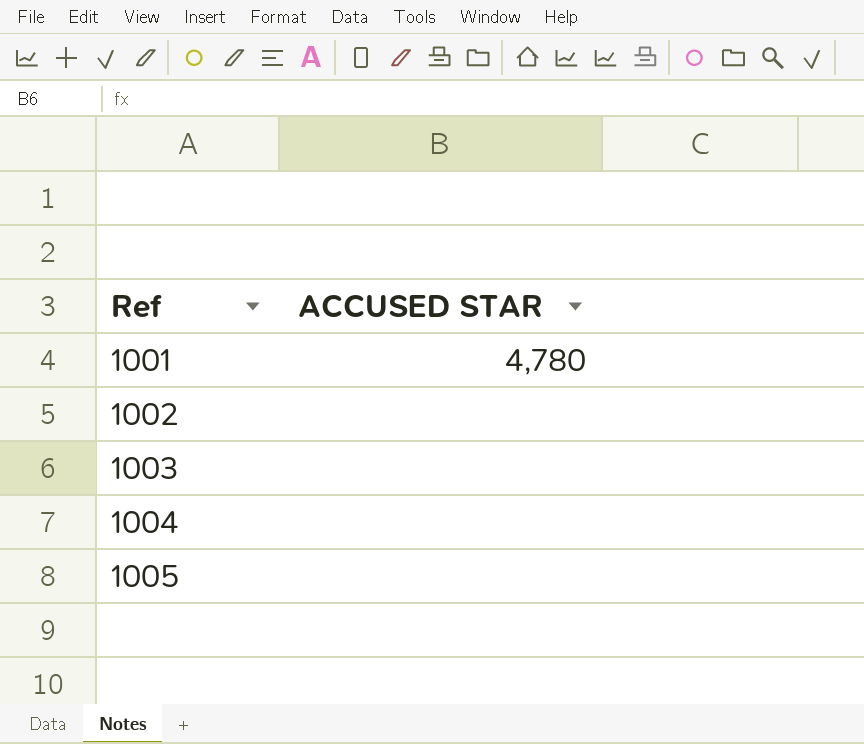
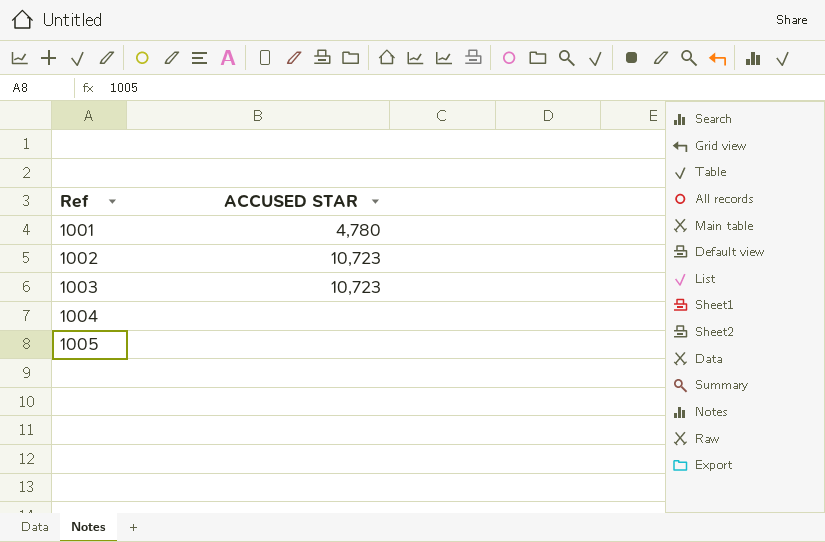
1002 | ACCUSED STAR: none -> 10,723
1003 | ACCUSED STAR: none -> 10,723

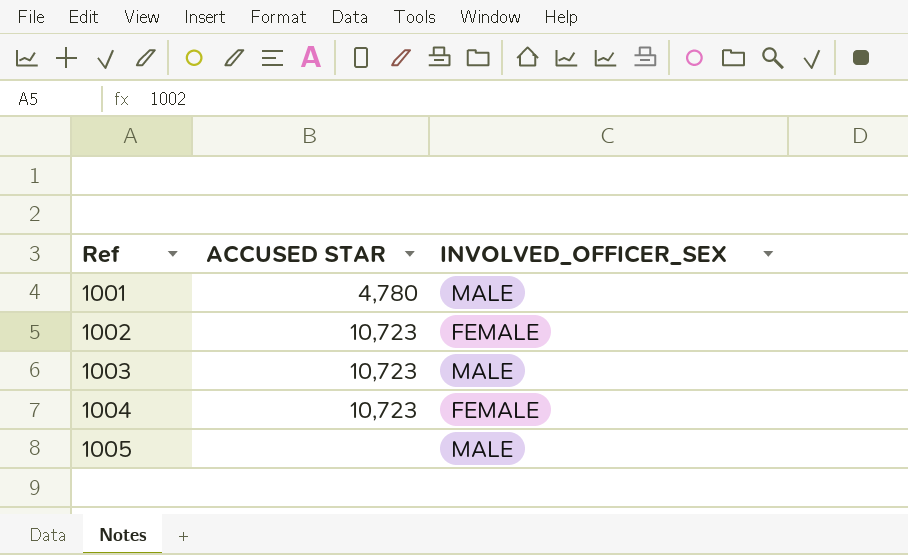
column INVOLVED_OFFICER_SEX | position: none -> 3
1004 | ACCUSED STAR: none -> 10,723

